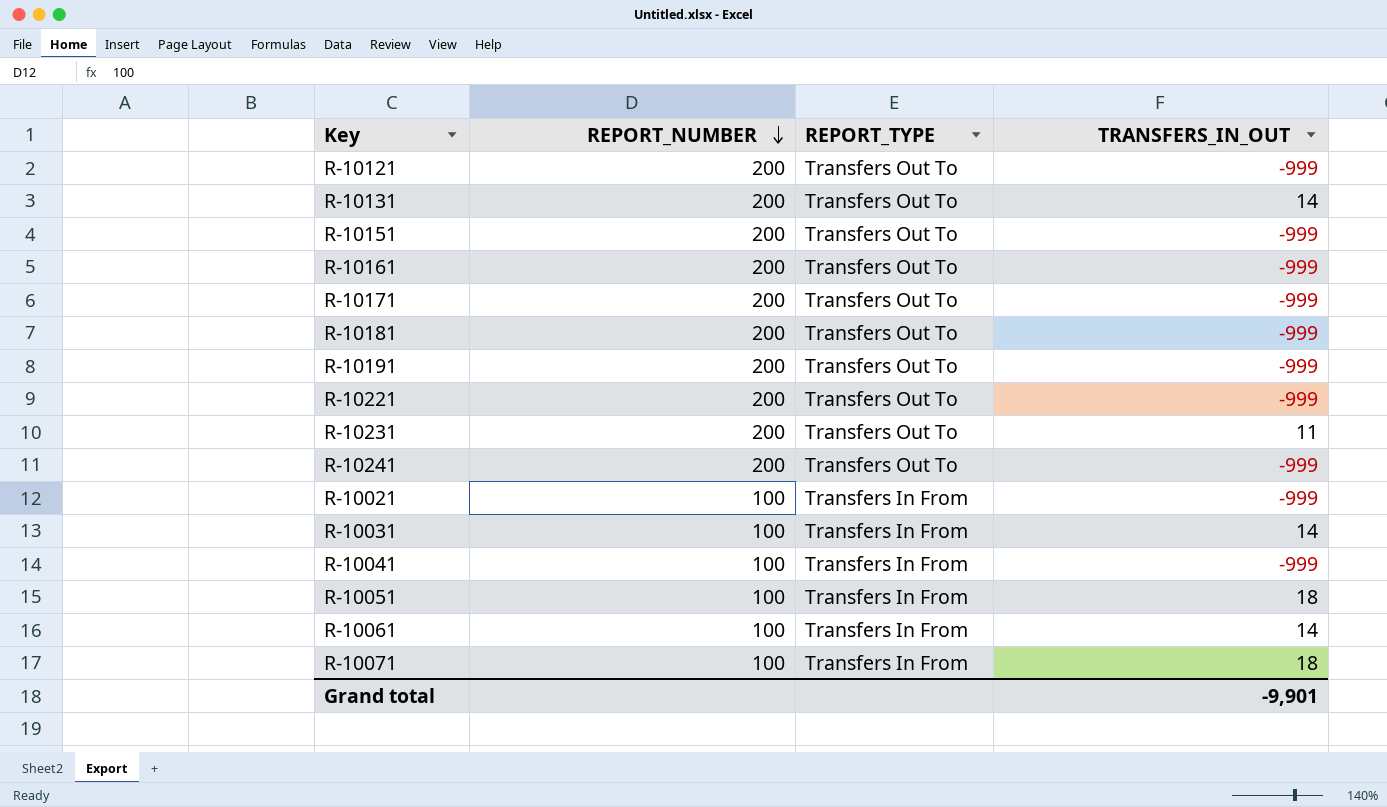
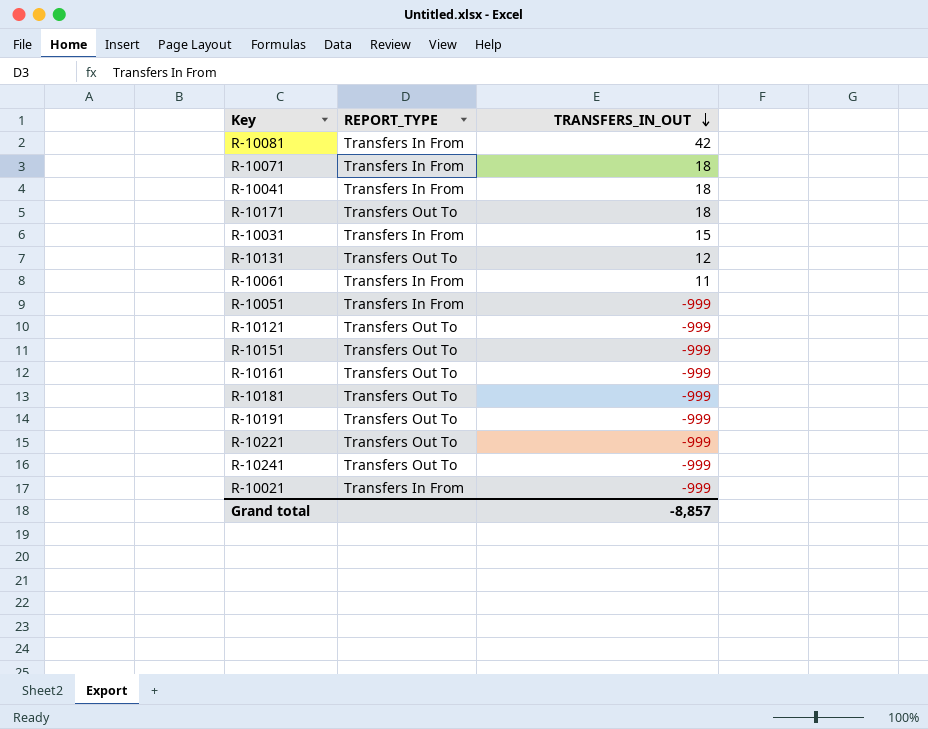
row order: REPORT_NUMBER descending -> TRANSFERS_IN_OUT descending
column REPORT_NUMBER | position: 2 -> none
row R-10231: 200 | Transfers Out To | 11 -> none
row R-10081: none -> Transfers In From | 42
R-10041 | TRANSFERS_IN_OUT: -999 -> 18
R-10171 | TRANSFERS_IN_OUT: -999 -> 18
R-10031 | TRANSFERS_IN_OUT: 14 -> 15
R-10131 | TRANSFERS_IN_OUT: 14 -> 12
R-10061 | TRANSFERS_IN_OUT: 14 -> 11
R-10051 | TRANSFERS_IN_OUT: 18 -> -999
Grand total | TRANSFERS_IN_OUT: -9,901 -> -8,857

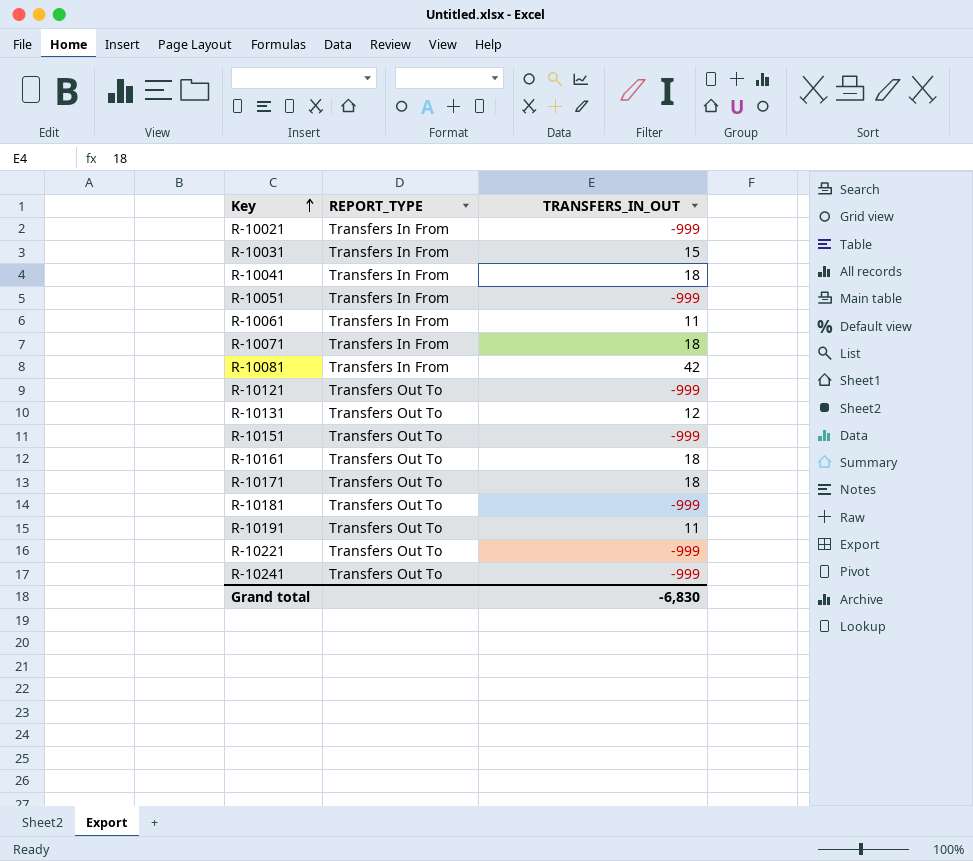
row order: TRANSFERS_IN_OUT descending -> Key ascending
R-10161 | TRANSFERS_IN_OUT: -999 -> 18
R-10191 | TRANSFERS_IN_OUT: -999 -> 11
Grand total | TRANSFERS_IN_OUT: -8,857 -> -6,830

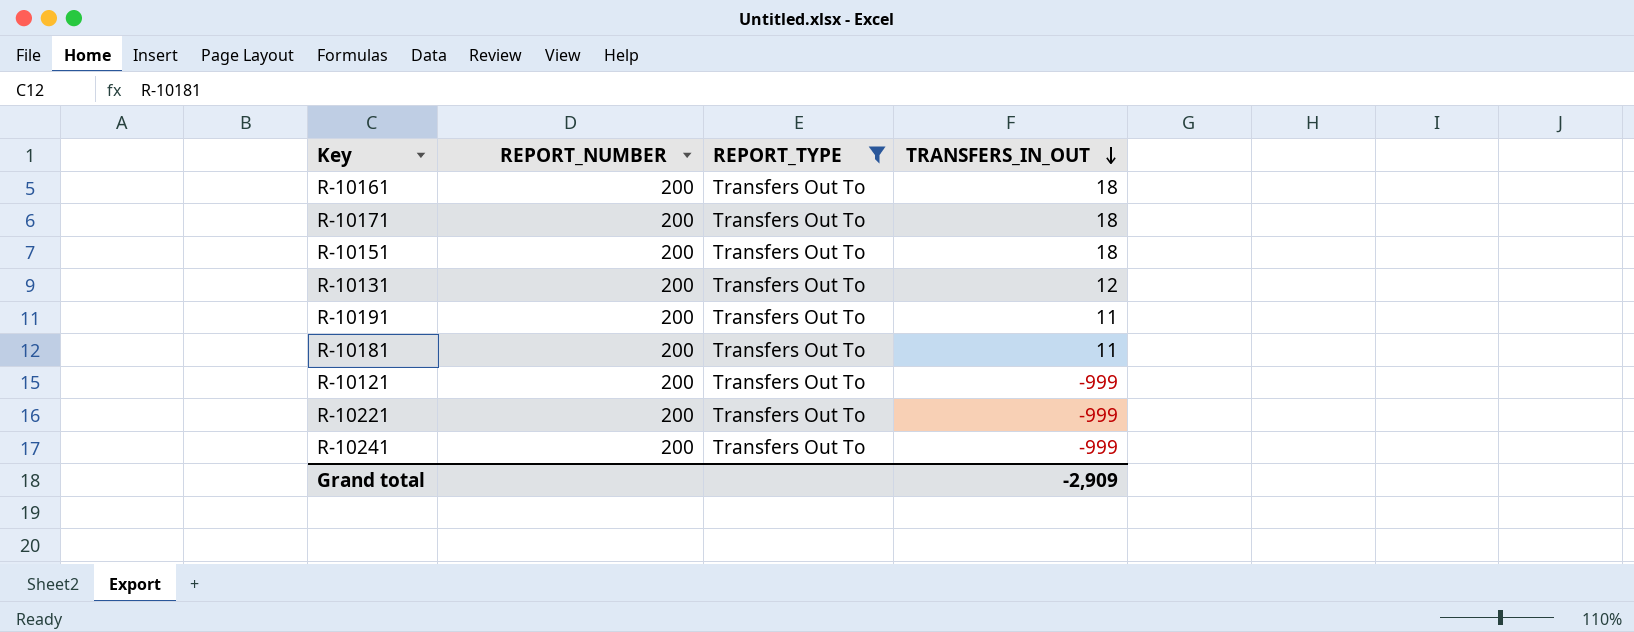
filter: none -> REPORT_TYPE = Transfers Out To
row order: Key ascending -> TRANSFERS_IN_OUT descending
column REPORT_NUMBER | position: none -> 2
R-10151 | TRANSFERS_IN_OUT: -999 -> 18
R-10181 | TRANSFERS_IN_OUT: -999 -> 11
Grand total | TRANSFERS_IN_OUT: -6,830 -> -2,909

